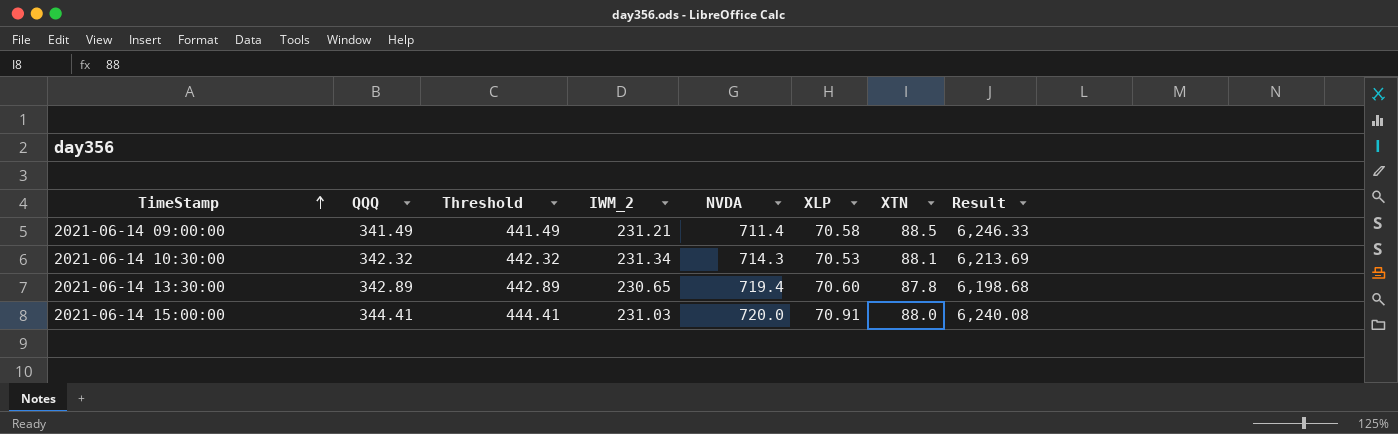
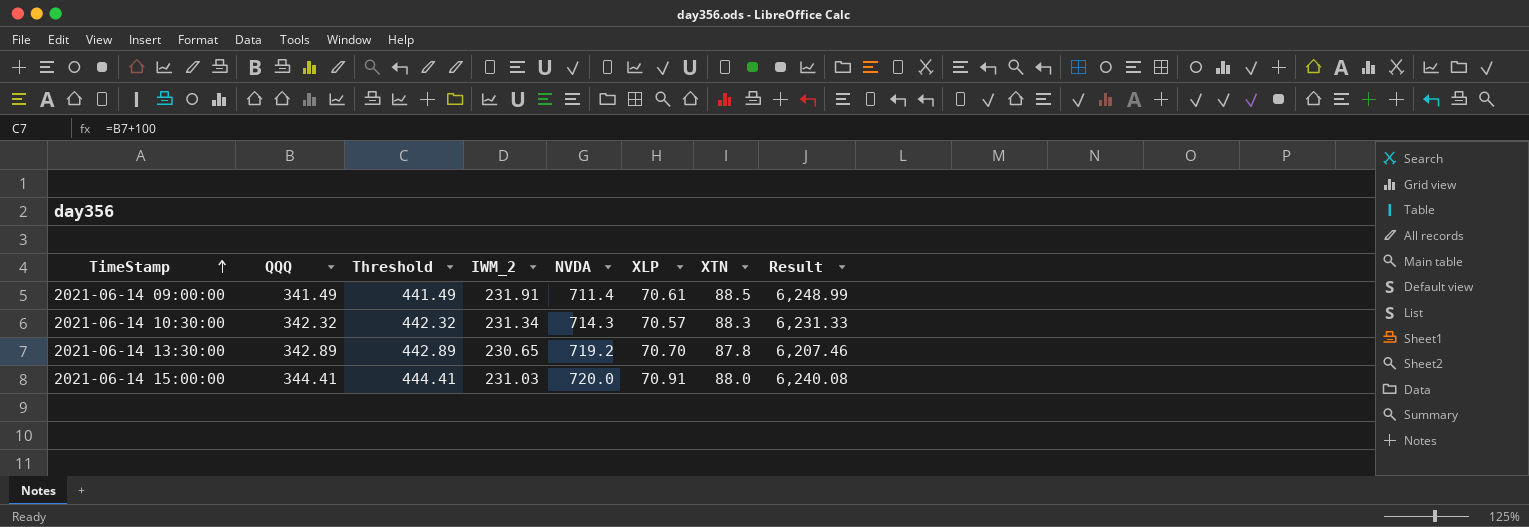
2021-06-14 09:00:00 | IWM_2: 231.21 -> 231.91
2021-06-14 09:00:00 | XLP: 70.58 -> 70.61
2021-06-14 09:00:00 | Result: 6,246.33 -> 6,248.99
2021-06-14 10:30:00 | XLP: 70.53 -> 70.57
2021-06-14 10:30:00 | XTN: 88.1 -> 88.3
2021-06-14 10:30:00 | Result: 6,213.69 -> 6,231.33
2021-06-14 13:30:00 | NVDA: 719.4 -> 719.2
2021-06-14 13:30:00 | XLP: 70.60 -> 70.70
2021-06-14 13:30:00 | Result: 6,198.68 -> 6,207.46

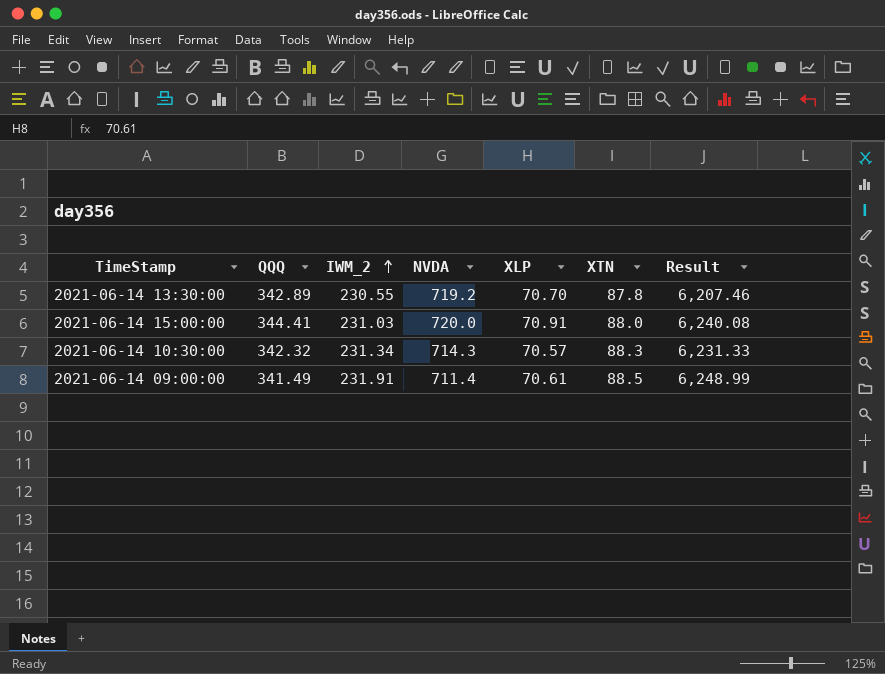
row order: TimeStamp ascending -> IWM_2 ascending
column Threshold | formula: [QQQ] + 100 -> none
2021-06-14 13:30:00 | IWM_2: 230.65 -> 230.55

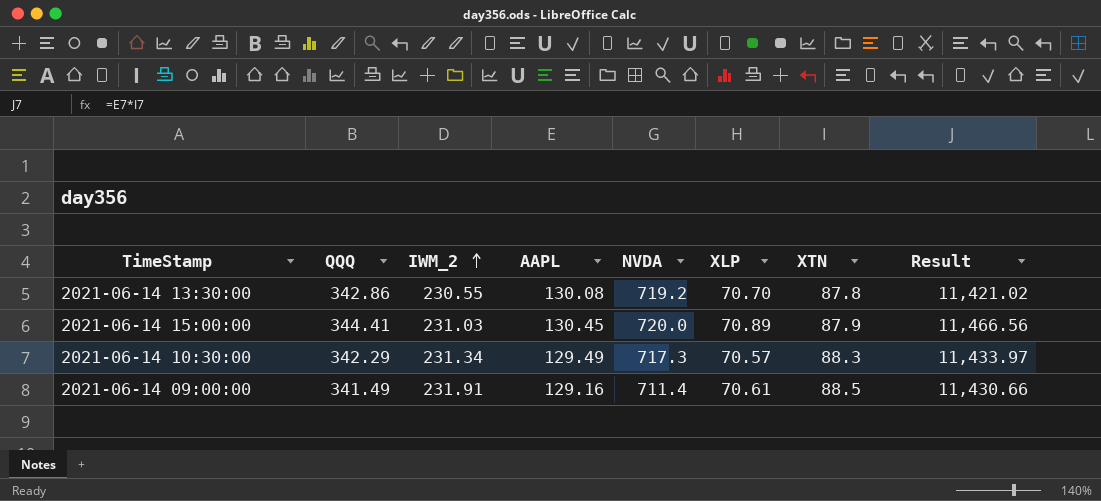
column AAPL | position: none -> 4
column Result | formula: [XLP] * [XTN] -> [AAPL] * [XTN]
2021-06-14 13:30:00 | QQQ: 342.89 -> 342.86
2021-06-14 15:00:00 | XLP: 70.91 -> 70.89
2021-06-14 15:00:00 | XTN: 88.0 -> 87.9
2021-06-14 10:30:00 | QQQ: 342.32 -> 342.29
2021-06-14 10:30:00 | NVDA: 714.3 -> 717.3

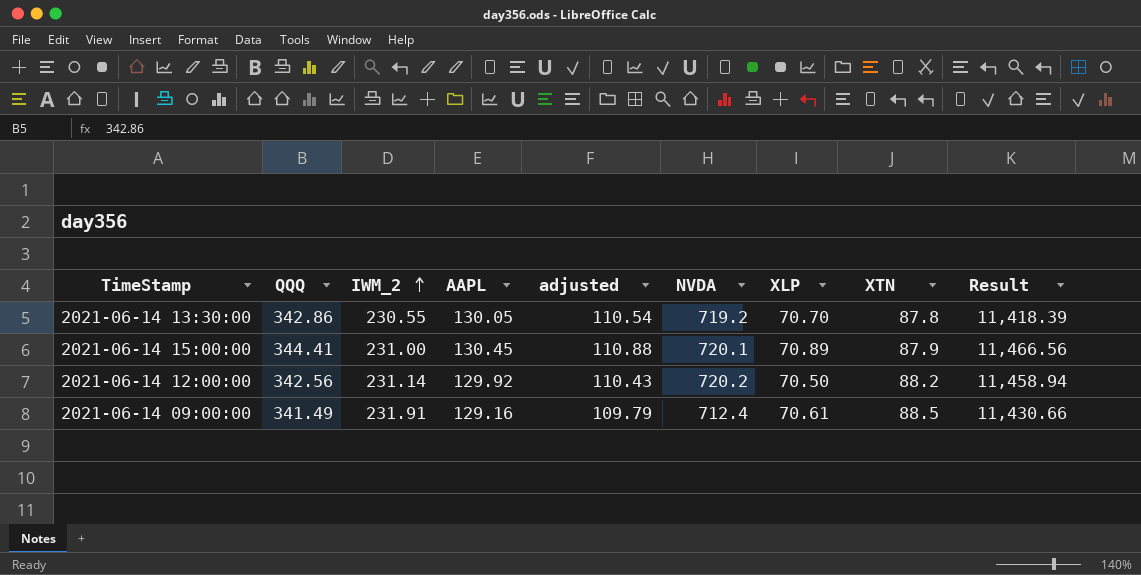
column adjusted | formula: none -> [AAPL] * 0.85
row 2021-06-14 10:30:00: 342.29 | 231.34 | 129.49 | 717.3 | 70.57 | 88.3 | 11,433.97 -> none
2021-06-14 13:30:00 | AAPL: 130.08 -> 130.05
2021-06-14 13:30:00 | Result: 11,421.02 -> 11,418.39
2021-06-14 15:00:00 | IWM_2: 231.03 -> 231.00
2021-06-14 15:00:00 | NVDA: 720.0 -> 720.1
row 2021-06-14 12:00:00: none -> 342.56 | 231.14 | 129.92 | 110.43 | 720.2 | 70.50 | 88.2 | 11,458.94
2021-06-14 09:00:00 | NVDA: 711.4 -> 712.4

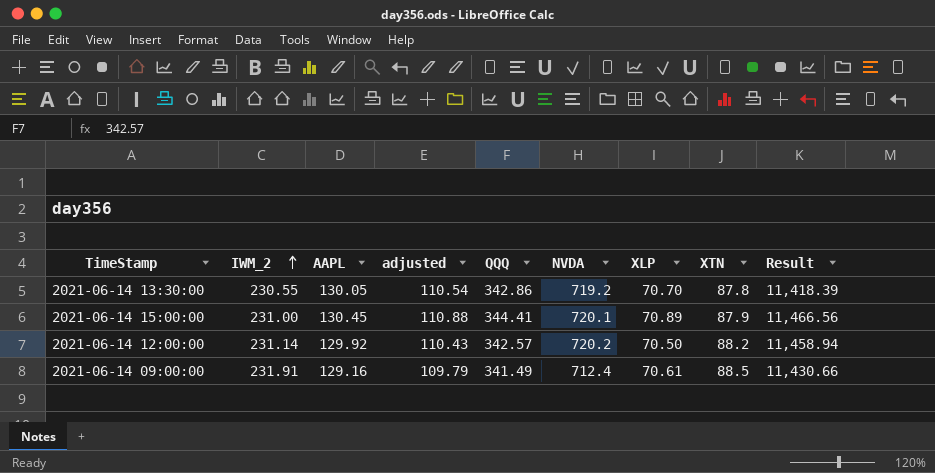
column QQQ | position: 2 -> 5
2021-06-14 12:00:00 | QQQ: 342.56 -> 342.57

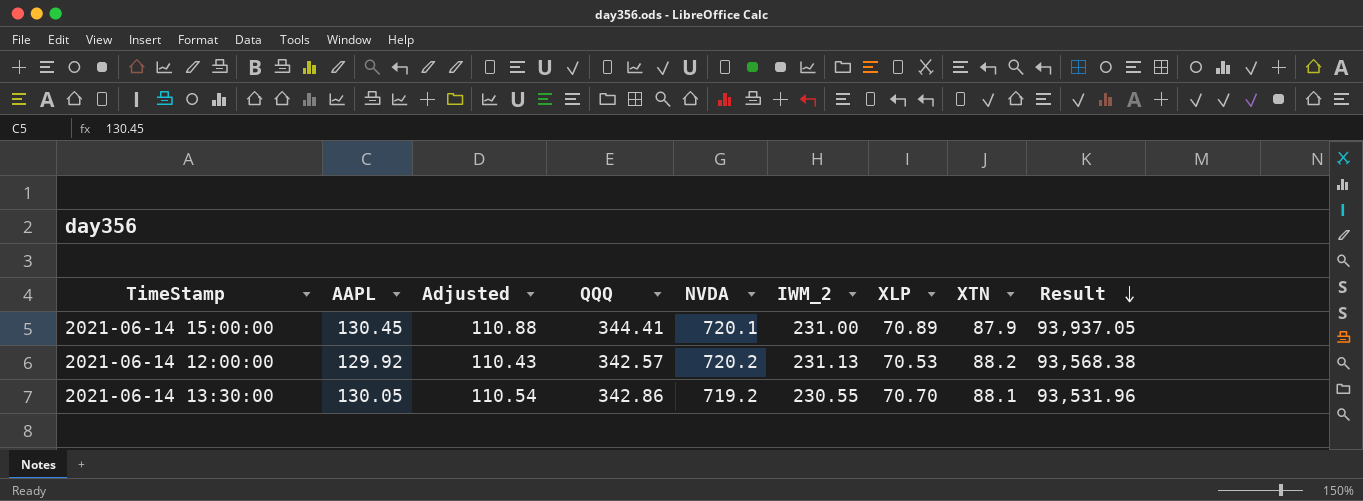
row order: IWM_2 ascending -> Result descending
column name: adjusted -> Adjusted
column IWM_2 | position: 2 -> 6
column Result | formula: [AAPL] * [XTN] -> [AAPL] * [NVDA]
row 2021-06-14 09:00:00: 231.91 | 129.16 | 109.79 | 341.49 | 712.4 | 70.61 | 88.5 | 11,430.66 -> none
2021-06-14 12:00:00 | IWM_2: 231.14 -> 231.13
2021-06-14 12:00:00 | XLP: 70.50 -> 70.53
2021-06-14 13:30:00 | XTN: 87.8 -> 88.1

